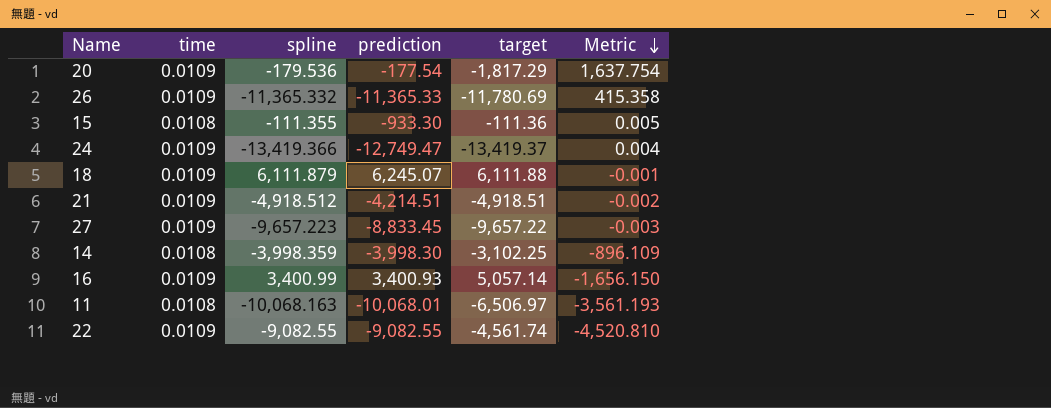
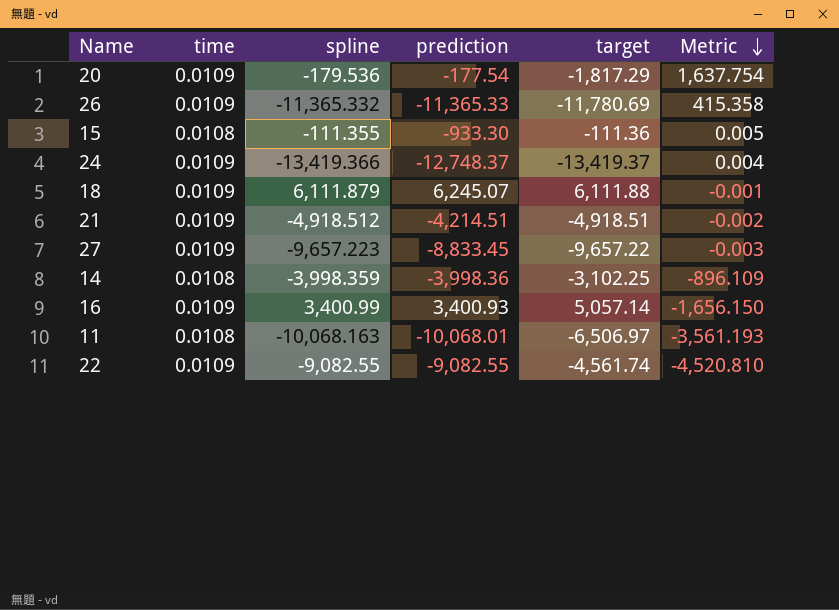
24 | prediction: -12,749.47 -> -12,748.37
14 | prediction: -3,998.30 -> -3,998.36

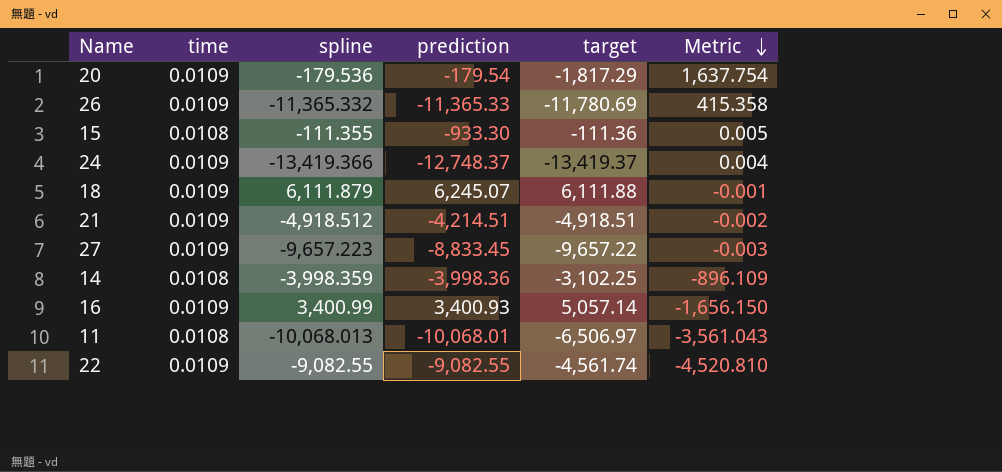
20 | prediction: -177.54 -> -179.54
11 | spline: -10,068.163 -> -10,068.013
11 | Metric: -3,561.193 -> -3,561.043

